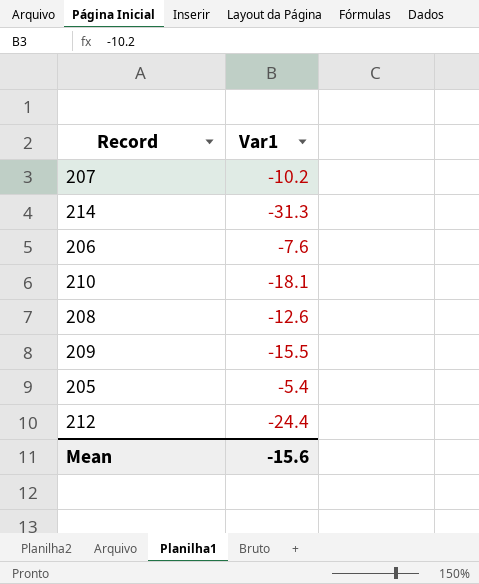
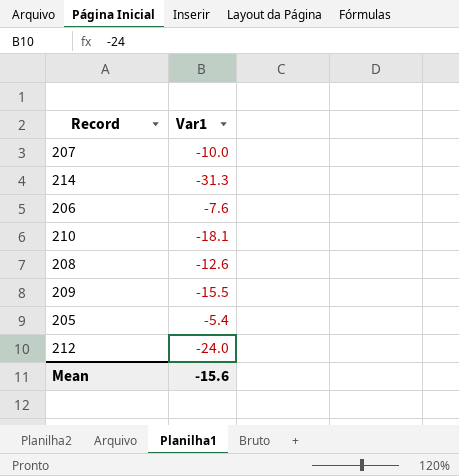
207 | Var1: -10.2 -> -10.0
212 | Var1: -24.4 -> -24.0

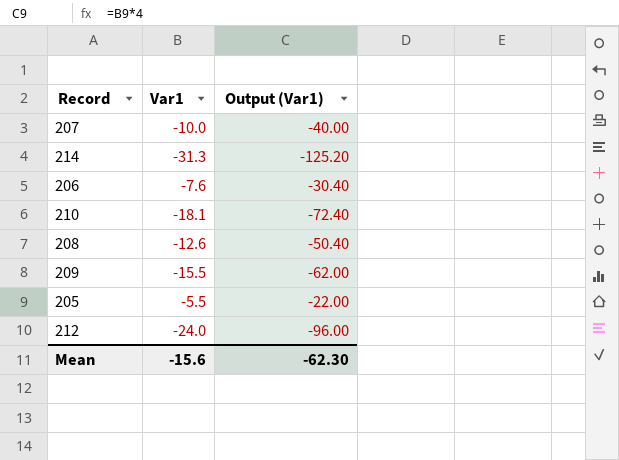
column Output (Var1) | formula: none -> [Var1] * 4
205 | Var1: -5.4 -> -5.5

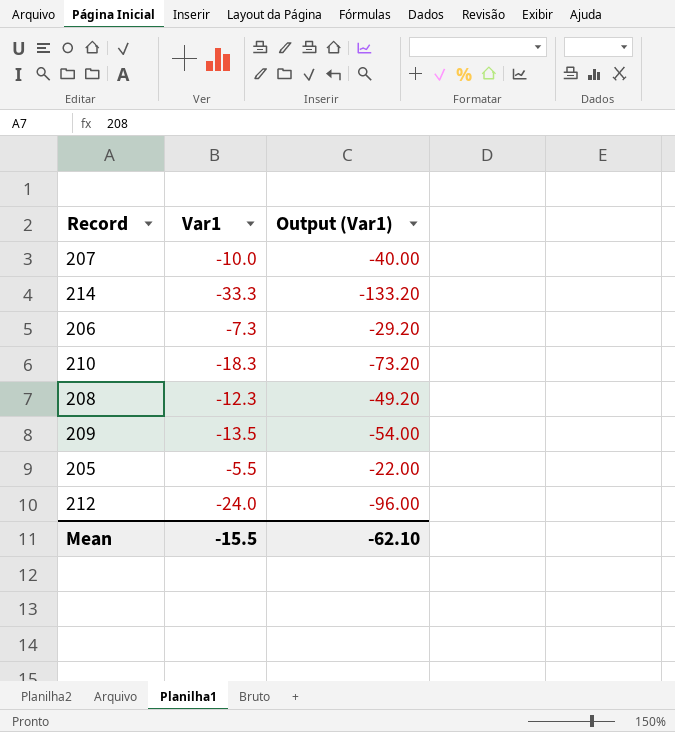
214 | Var1: -31.3 -> -33.3
214 | Output (Var1): -125.20 -> -133.20
206 | Var1: -7.6 -> -7.3
206 | Output (Var1): -30.40 -> -29.20
210 | Var1: -18.1 -> -18.3
210 | Output (Var1): -72.40 -> -73.20
208 | Var1: -12.6 -> -12.3
208 | Output (Var1): -50.40 -> -49.20
209 | Var1: -15.5 -> -13.5
209 | Output (Var1): -62.00 -> -54.00
Mean | Var1: -15.6 -> -15.5
Mean | Output (Var1): -62.30 -> -62.10

